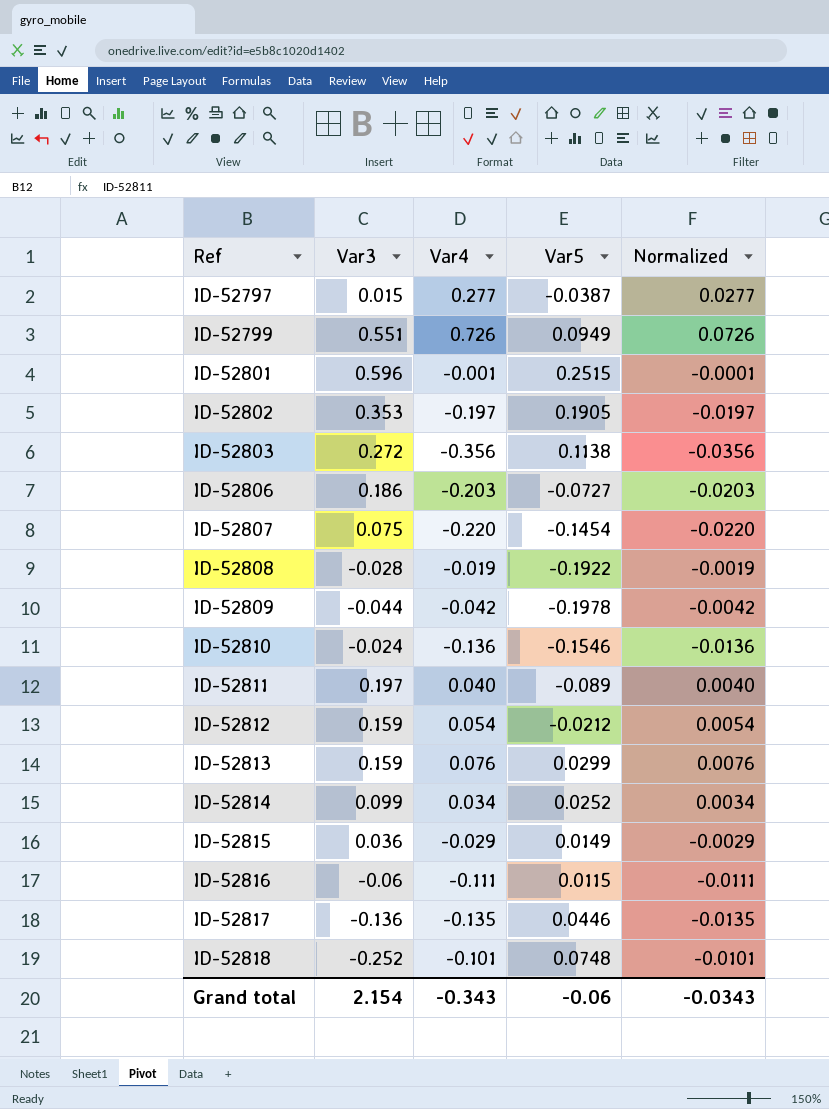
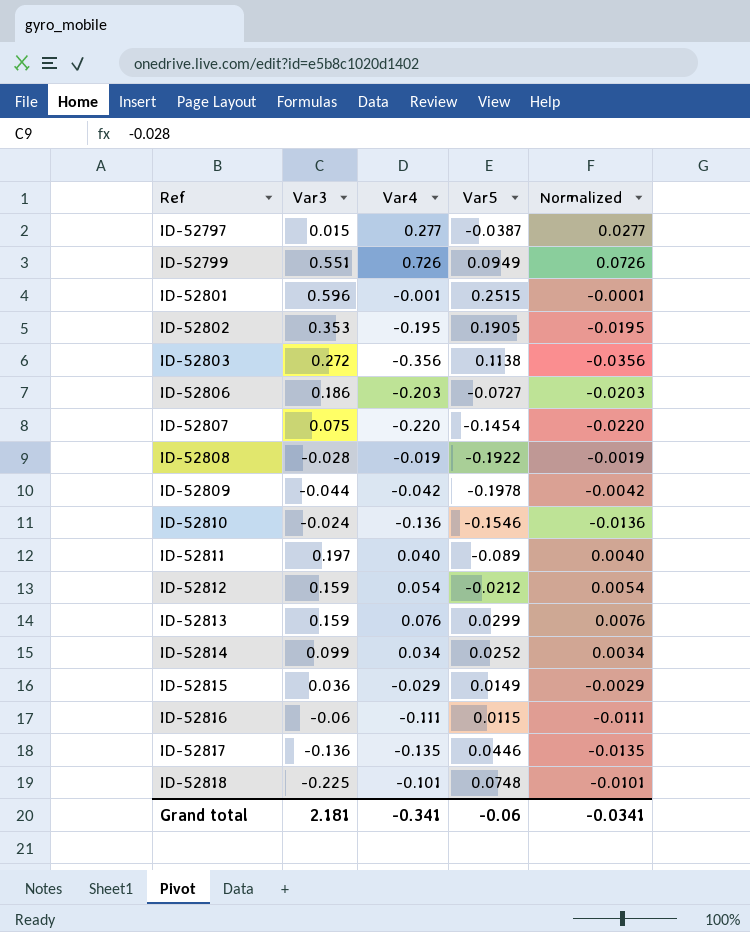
ID-52802 | Var4: -0.197 -> -0.195
ID-52802 | Normalized: -0.0197 -> -0.0195
ID-52818 | Var3: -0.252 -> -0.225
Grand total | Var3: 2.154 -> 2.181
Grand total | Var4: -0.343 -> -0.341
Grand total | Normalized: -0.0343 -> -0.0341

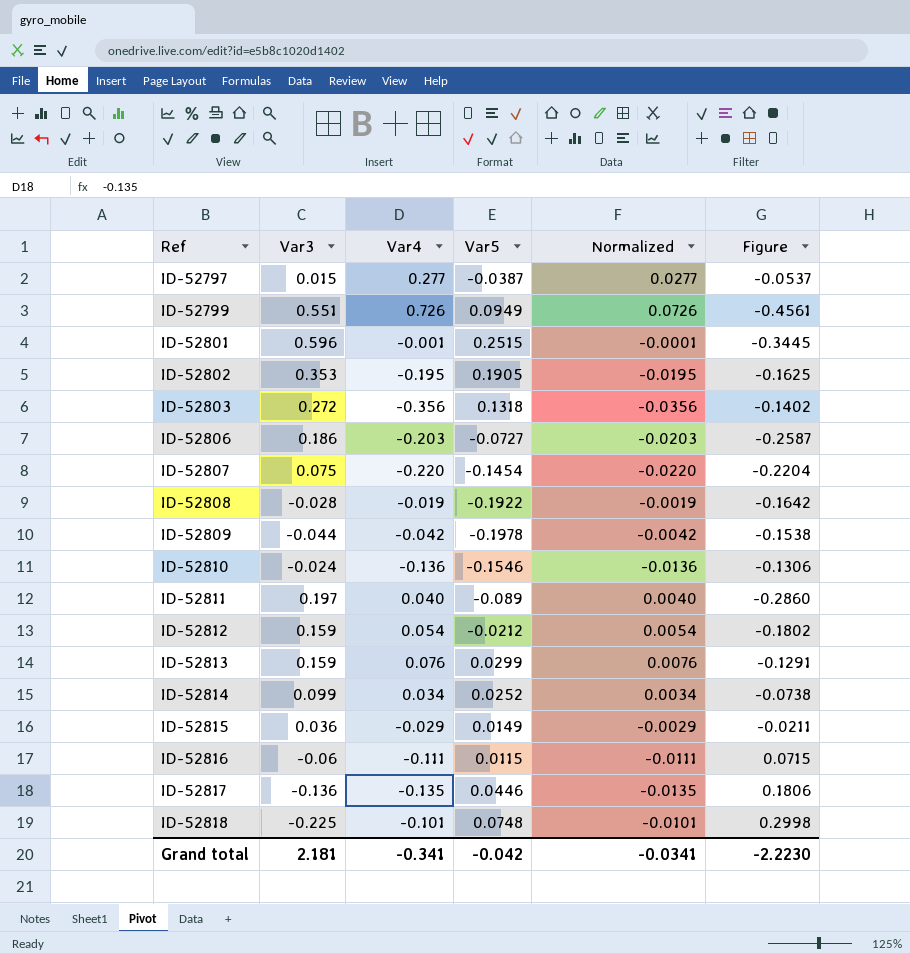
column Figure | formula: none -> [Var5] - [Var3]
ID-52803 | Var5: 0.1138 -> 0.1318
Grand total | Var5: -0.06 -> -0.042

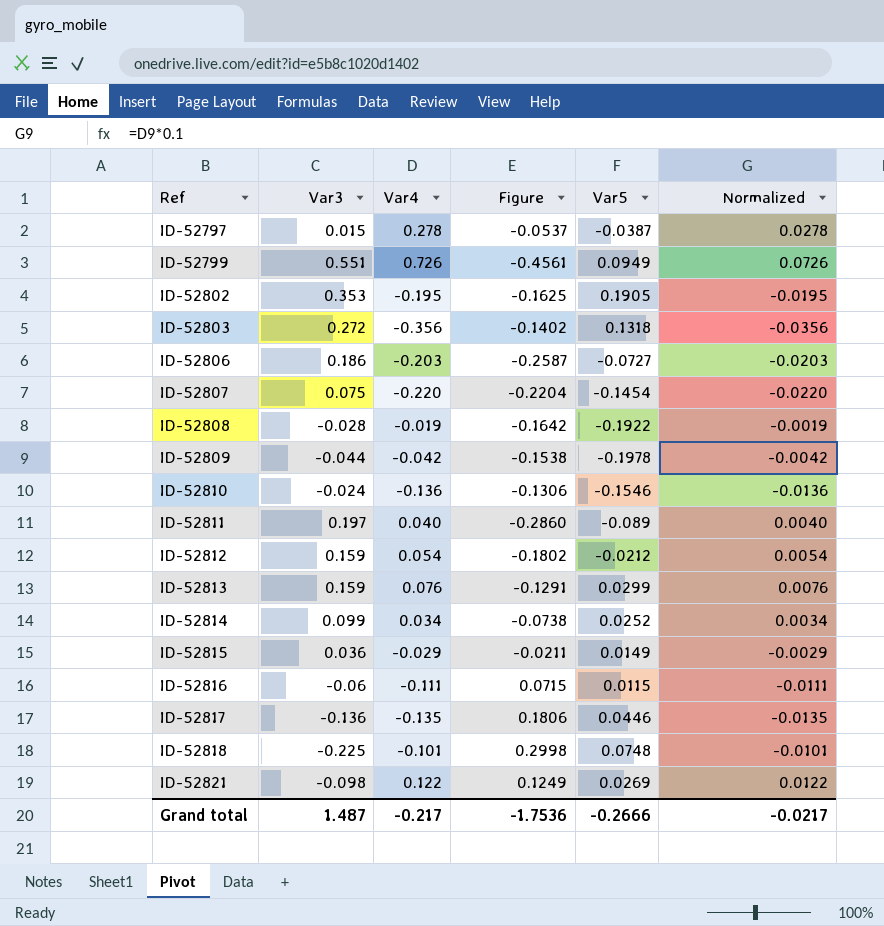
column Figure | position: 6 -> 4
row ID-52801: 0.596 | -0.001 | 0.2515 | -0.0001 | -0.3445 -> none
ID-52797 | Var4: 0.277 -> 0.278
ID-52797 | Normalized: 0.0277 -> 0.0278
row ID-52821: none -> -0.098 | 0.122 | 0.1249 | 0.0269 | 0.0122
Grand total | Var3: 2.181 -> 1.487
Grand total | Var4: -0.341 -> -0.217
Grand total | Figure: -2.2230 -> -1.7536
Grand total | Var5: -0.042 -> -0.2666
Grand total | Normalized: -0.0341 -> -0.0217

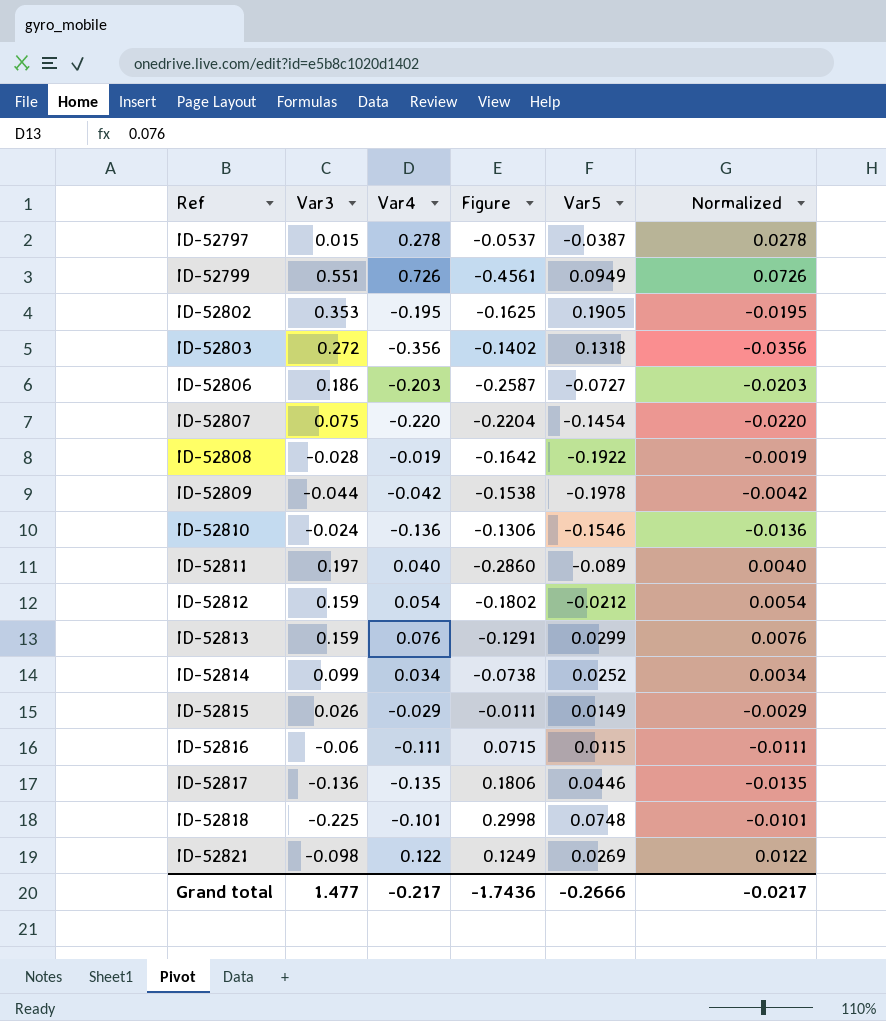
ID-52815 | Var3: 0.036 -> 0.026
ID-52815 | Figure: -0.0211 -> -0.0111
Grand total | Var3: 1.487 -> 1.477
Grand total | Figure: -1.7536 -> -1.7436

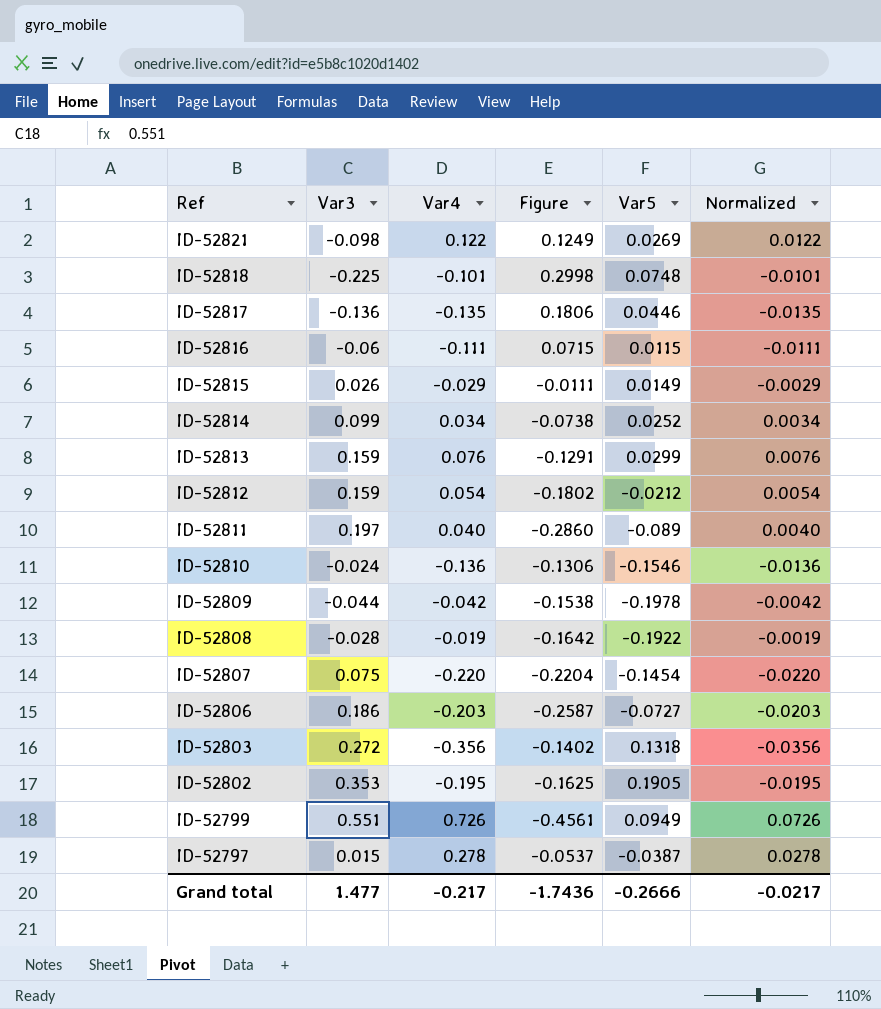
row order: Ref ascending -> Ref descending

